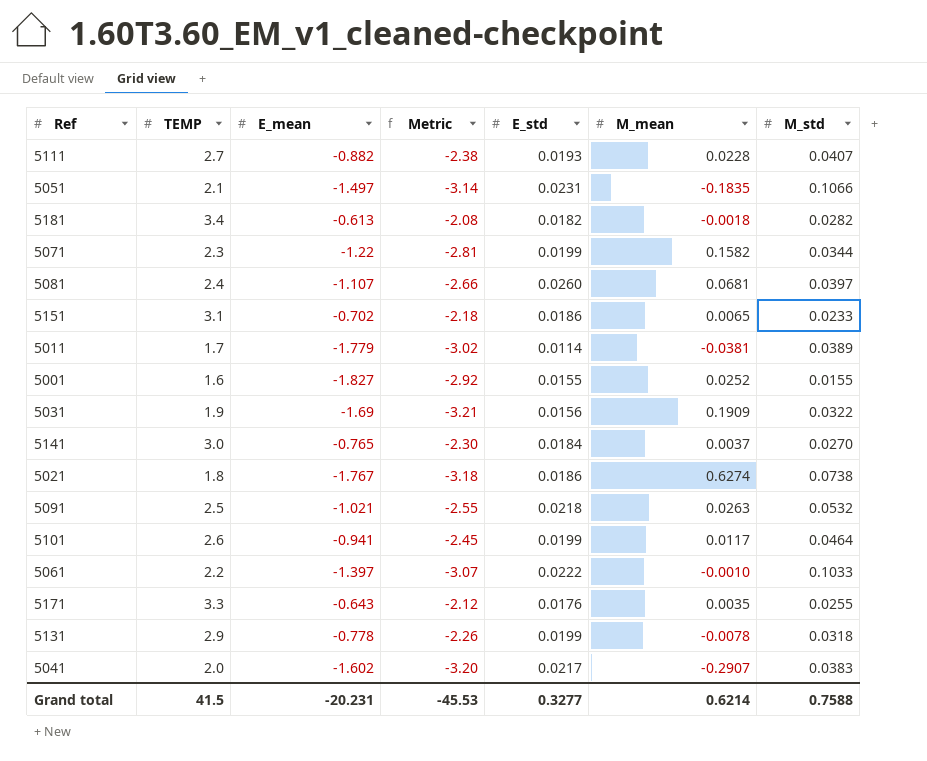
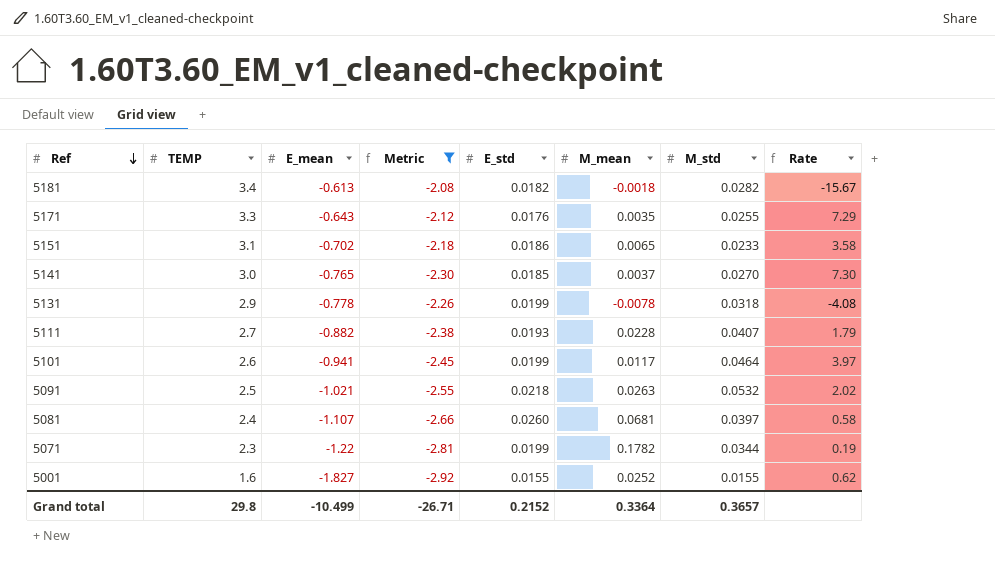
filter: none -> Metric >= -2.92
row order: none -> Ref descending
column Rate | formula: none -> [M_std] / [M_mean]
5141 | E_std: 0.0184 -> 0.0185
5071 | M_mean: 0.1582 -> 0.1782
Grand total | TEMP: 41.5 -> 29.8
Grand total | E_mean: -20.231 -> -10.499
Grand total | Metric: -45.53 -> -26.71
Grand total | E_std: 0.3277 -> 0.2152
Grand total | M_mean: 0.6214 -> 0.3364
Grand total | M_std: 0.7588 -> 0.3657

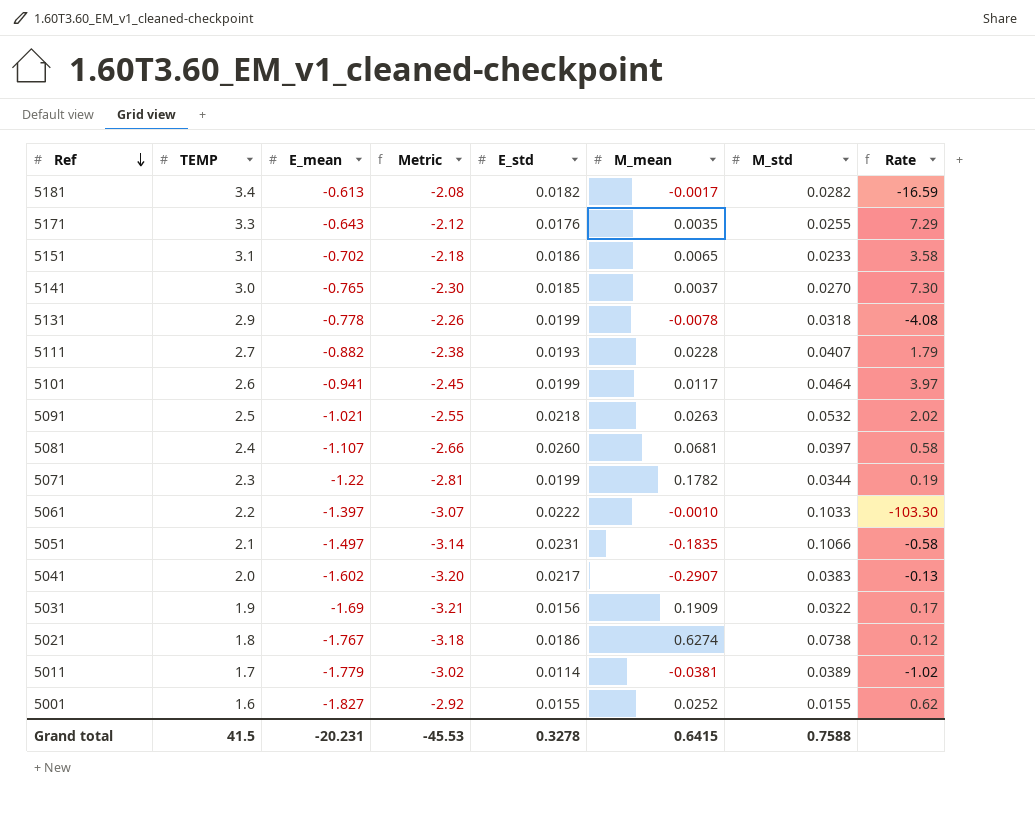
filter: Metric >= -2.92 -> none
5181 | M_mean: -0.0018 -> -0.0017
5181 | Rate: -15.67 -> -16.59
Grand total | TEMP: 29.8 -> 41.5
Grand total | E_mean: -10.499 -> -20.231
Grand total | Metric: -26.71 -> -45.53
Grand total | E_std: 0.2152 -> 0.3278
Grand total | M_mean: 0.3364 -> 0.6415
Grand total | M_std: 0.3657 -> 0.7588

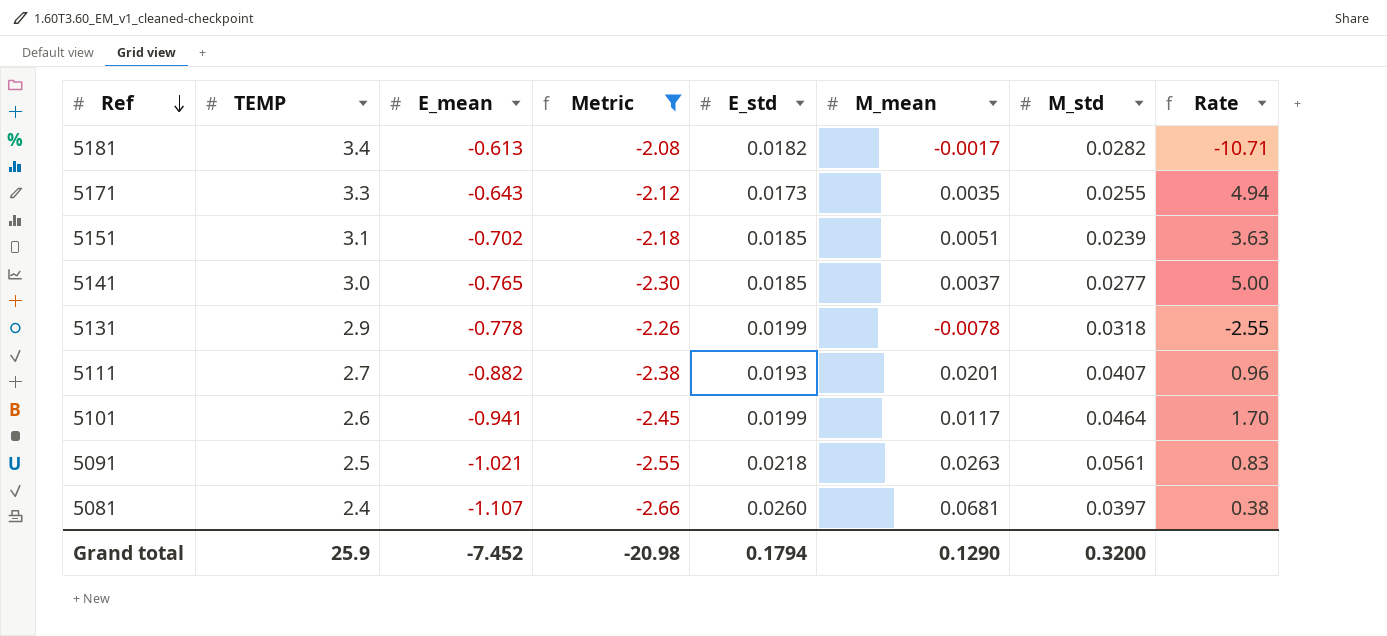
filter: none -> Metric >= -2.66
column Rate | formula: [M_std] / [M_mean] -> [E_std] / [M_mean]
5171 | E_std: 0.0176 -> 0.0173
5151 | E_std: 0.0186 -> 0.0185
5151 | M_mean: 0.0065 -> 0.0051
5151 | M_std: 0.0233 -> 0.0239
5141 | M_std: 0.0270 -> 0.0277
5111 | M_mean: 0.0228 -> 0.0201
5091 | M_std: 0.0532 -> 0.0561
Grand total | TEMP: 41.5 -> 25.9
Grand total | E_mean: -20.231 -> -7.452
Grand total | Metric: -45.53 -> -20.98
Grand total | E_std: 0.3278 -> 0.1794
Grand total | M_mean: 0.6415 -> 0.1290
Grand total | M_std: 0.7588 -> 0.3200

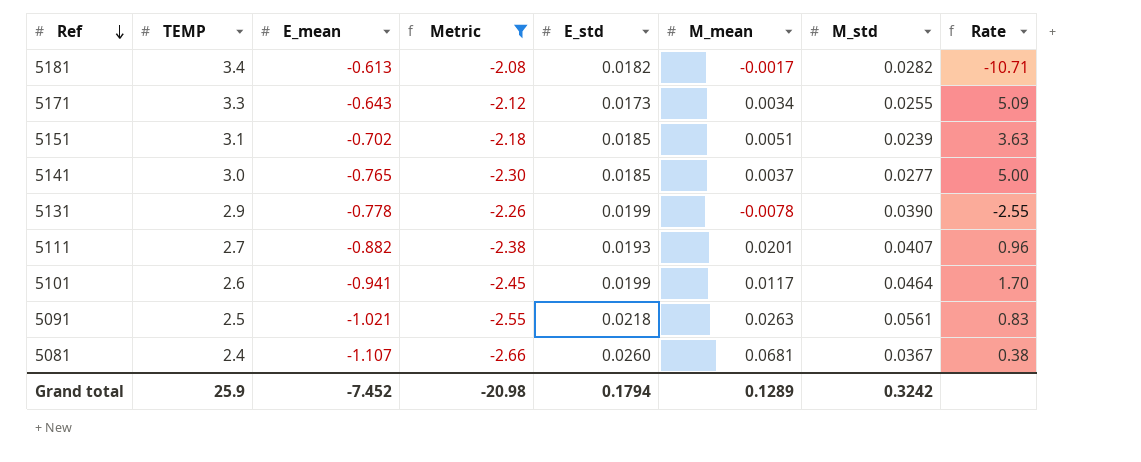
5171 | M_mean: 0.0035 -> 0.0034
5171 | Rate: 4.94 -> 5.09
5131 | M_std: 0.0318 -> 0.0390
5081 | M_std: 0.0397 -> 0.0367
Grand total | M_mean: 0.1290 -> 0.1289
Grand total | M_std: 0.3200 -> 0.3242

